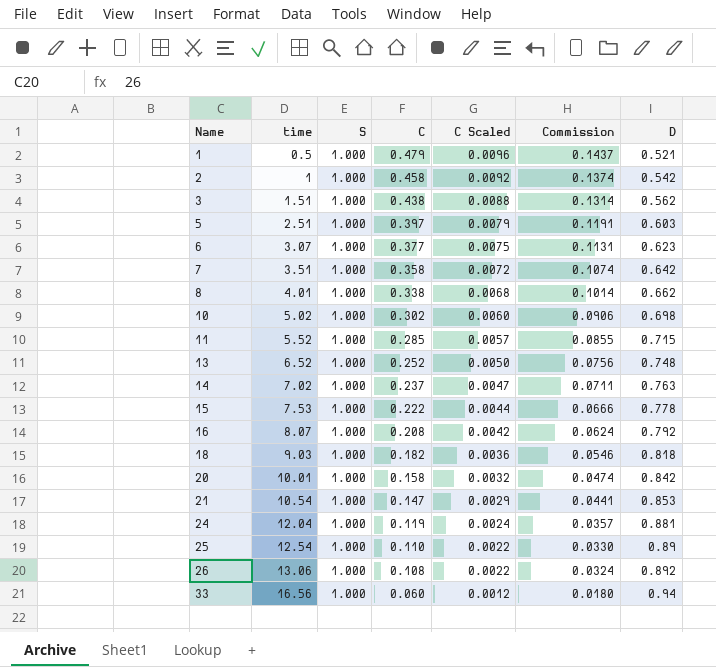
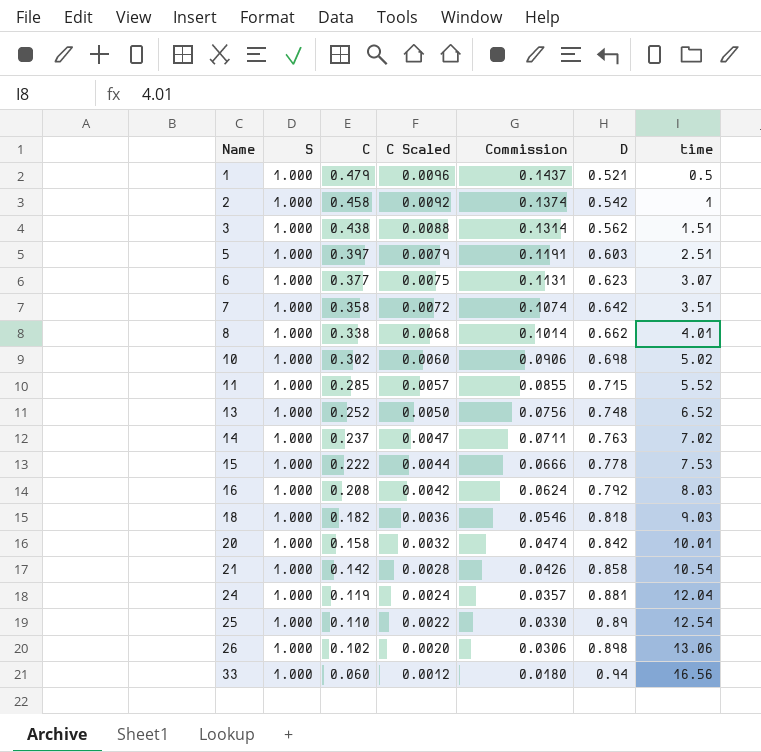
column time | position: 2 -> 7
16 | time: 8.07 -> 8.03
21 | C: 0.147 -> 0.142
21 | C Scaled: 0.0029 -> 0.0028
21 | Commission: 0.0441 -> 0.0426
21 | D: 0.853 -> 0.858
26 | C: 0.108 -> 0.102
26 | C Scaled: 0.0022 -> 0.0020
26 | Commission: 0.0324 -> 0.0306
26 | D: 0.892 -> 0.898

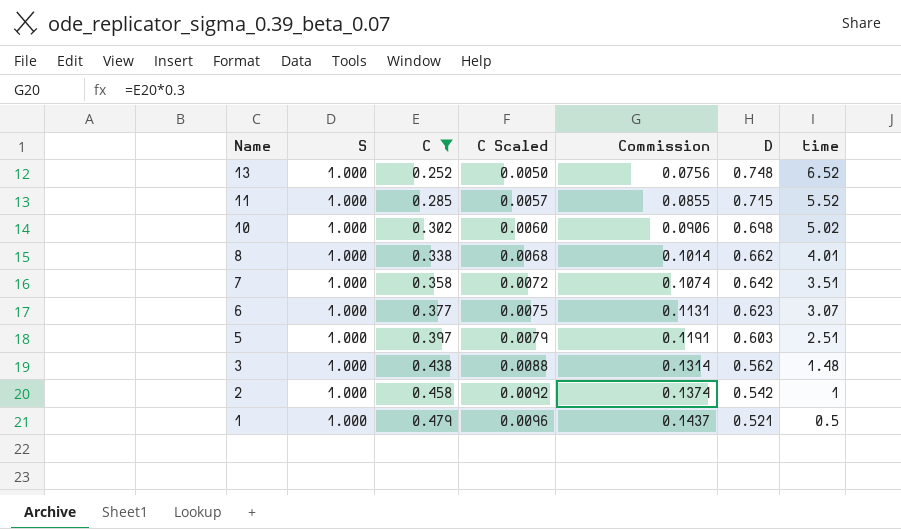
filter: none -> C >= 0.252
row order: Name ascending -> Name descending
3 | time: 1.51 -> 1.48

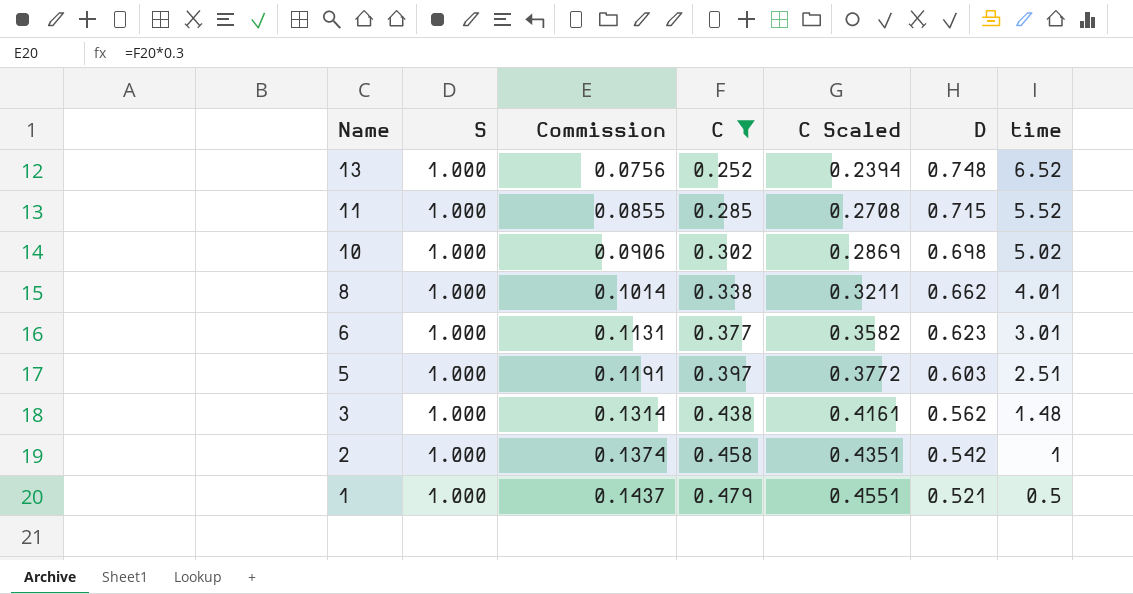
column Commission | position: 5 -> 3
column C Scaled | formula: [C] * 0.02 -> [C] * 0.95
row 7: 1.000 | 0.358 | 0.0072 | 0.1074 | 0.642 | 3.51 -> none
6 | time: 3.07 -> 3.01

